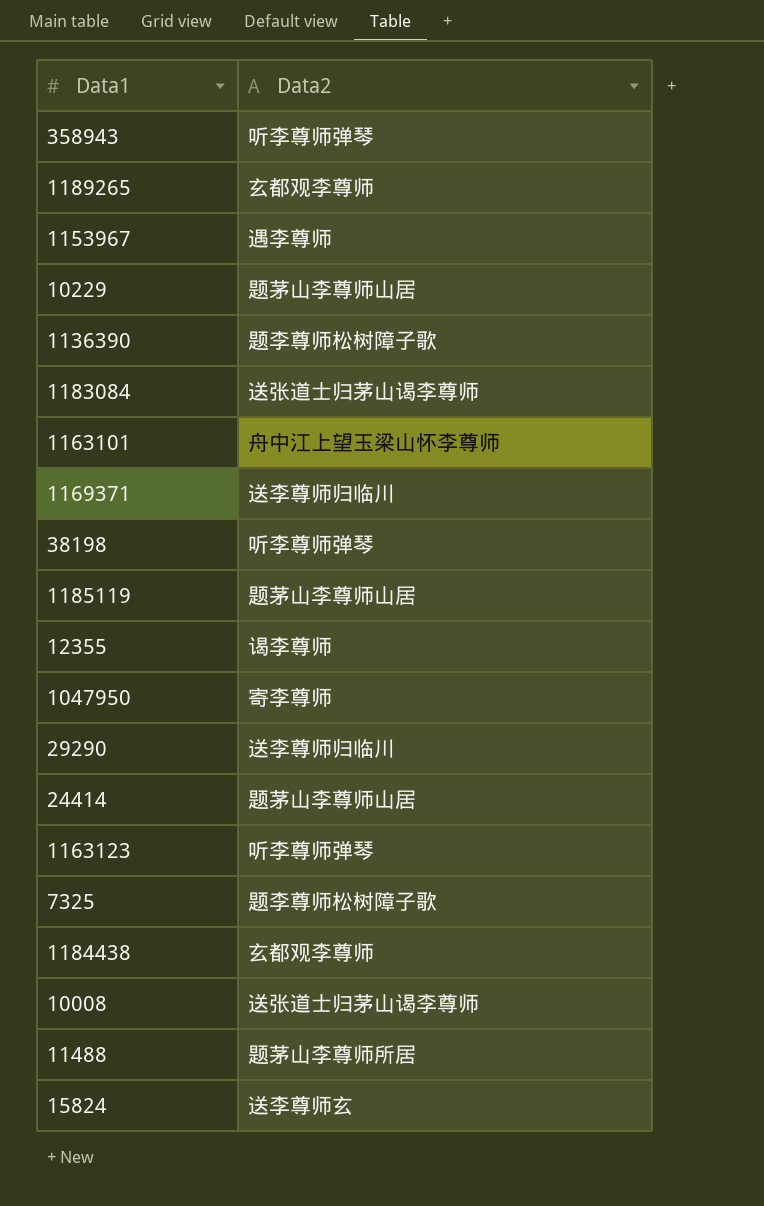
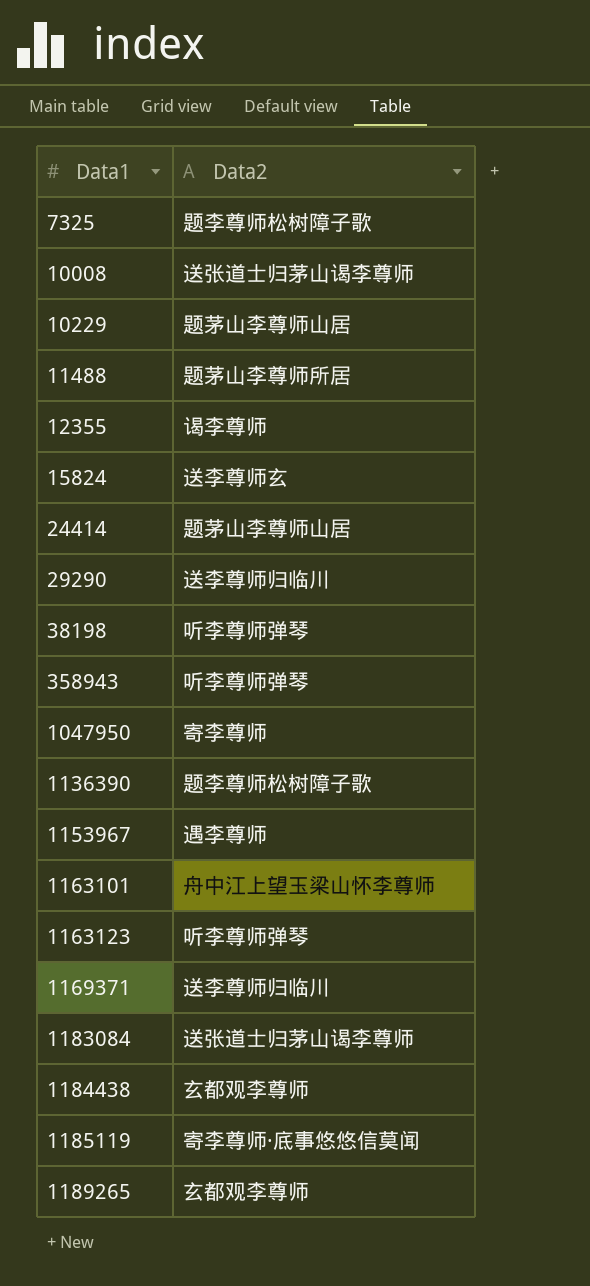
row order: none -> Data1 ascending
1185119 | Data2: 题茅山李尊师山居 -> 寄李尊师·底事悠悠信莫闻

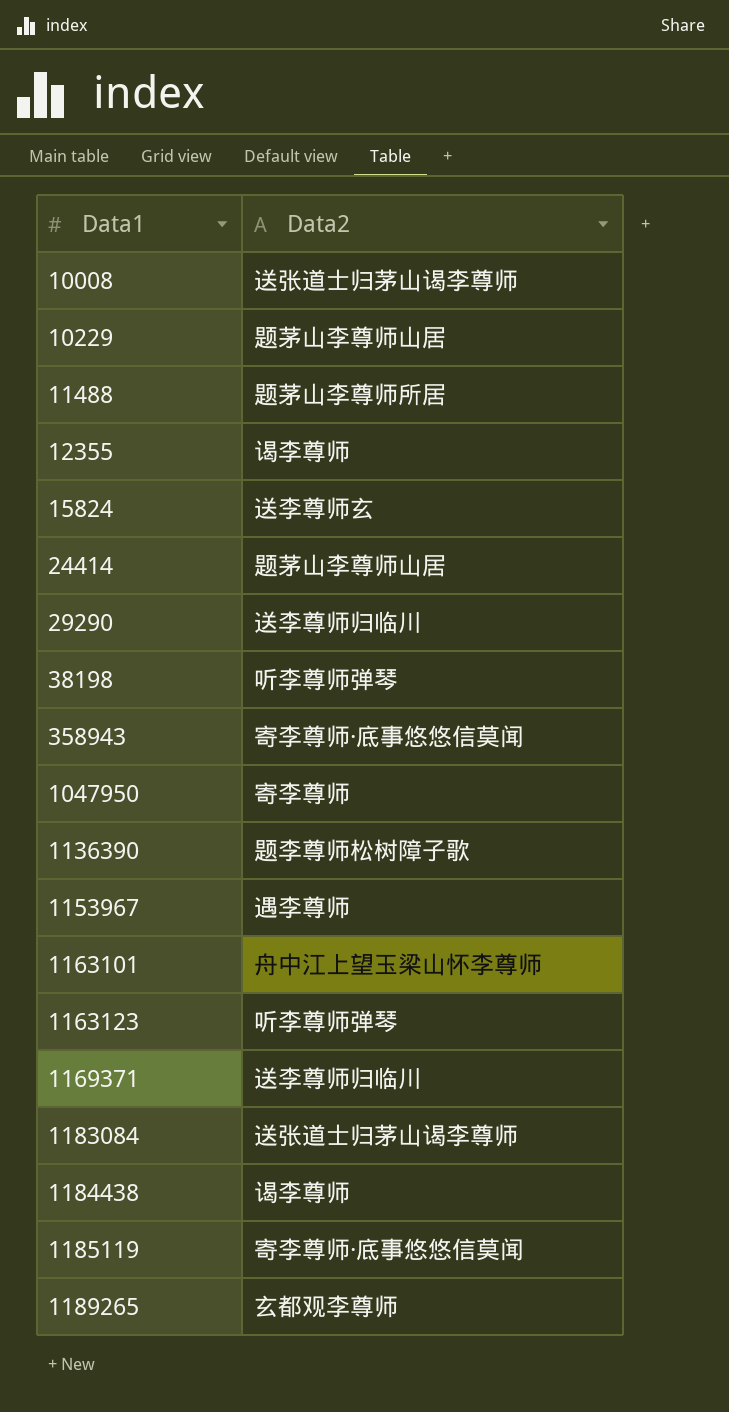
row 7325: 题李尊师松树障子歌 -> none
358943 | Data2: 听李尊师弹琴 -> 寄李尊师·底事悠悠信莫闻
1184438 | Data2: 玄都观李尊师 -> 谒李尊师

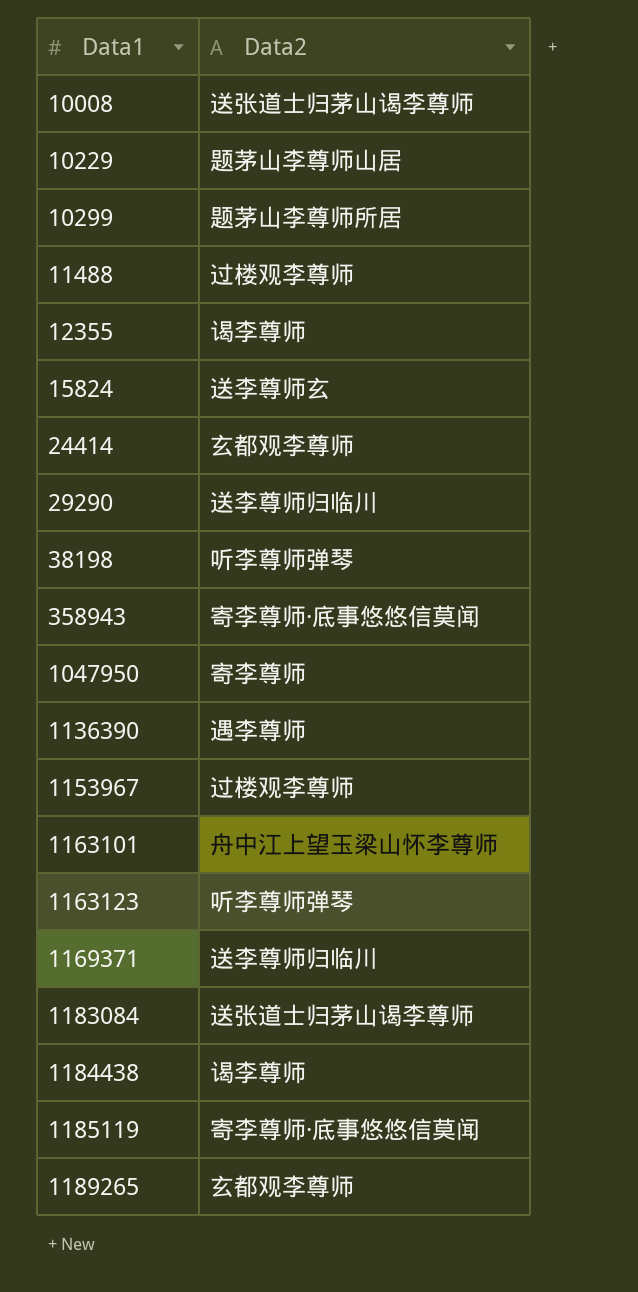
row 10299: none -> 题茅山李尊师所居
11488 | Data2: 题茅山李尊师所居 -> 过楼观李尊师
24414 | Data2: 题茅山李尊师山居 -> 玄都观李尊师
1136390 | Data2: 题李尊师松树障子歌 -> 遇李尊师
1153967 | Data2: 遇李尊师 -> 过楼观李尊师

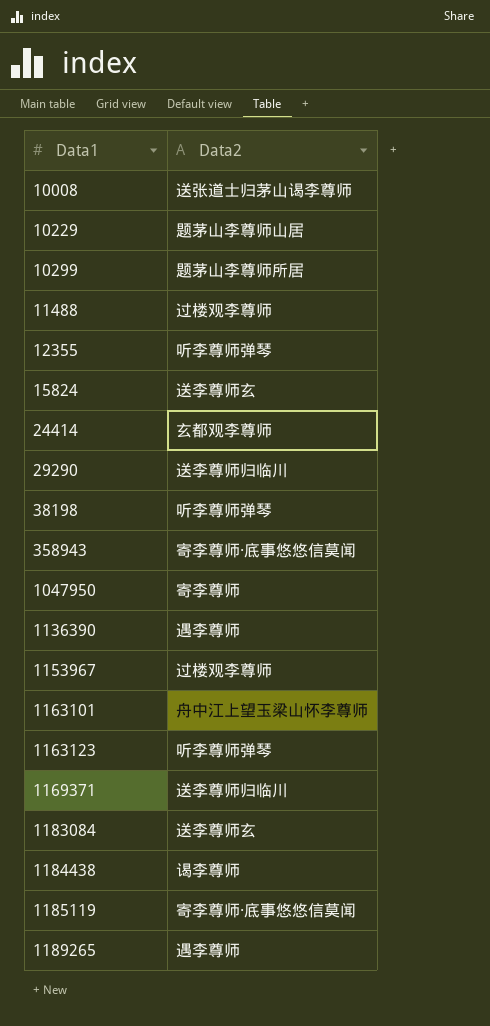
12355 | Data2: 谒李尊师 -> 听李尊师弹琴
1183084 | Data2: 送张道士归茅山谒李尊师 -> 送李尊师玄
1189265 | Data2: 玄都观李尊师 -> 遇李尊师

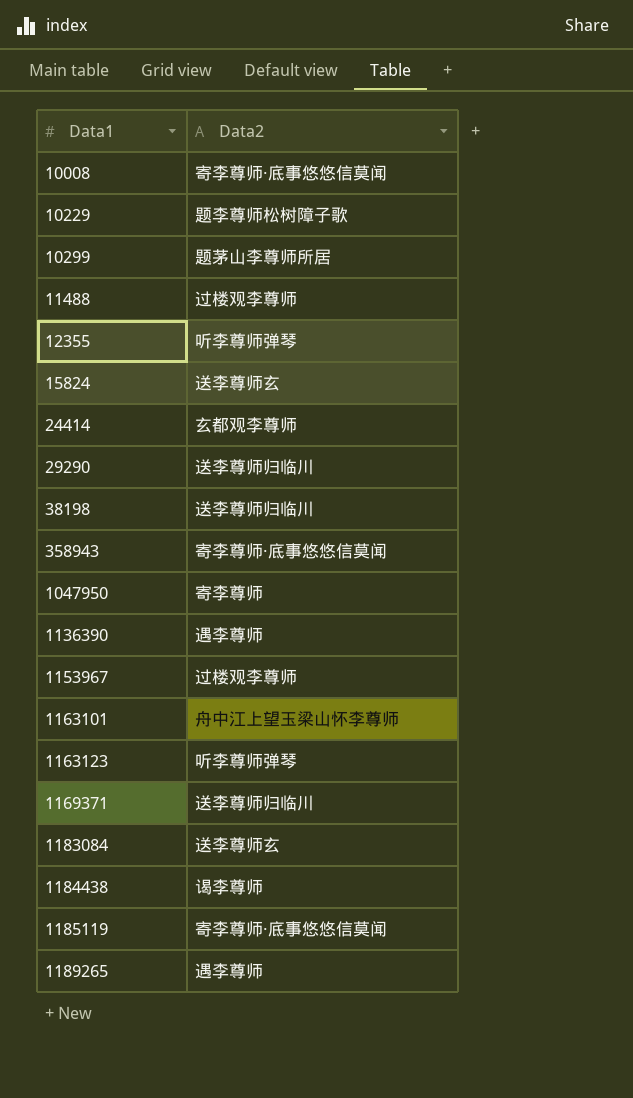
10008 | Data2: 送张道士归茅山谒李尊师 -> 寄李尊师·底事悠悠信莫闻
10229 | Data2: 题茅山李尊师山居 -> 题李尊师松树障子歌
38198 | Data2: 听李尊师弹琴 -> 送李尊师归临川

